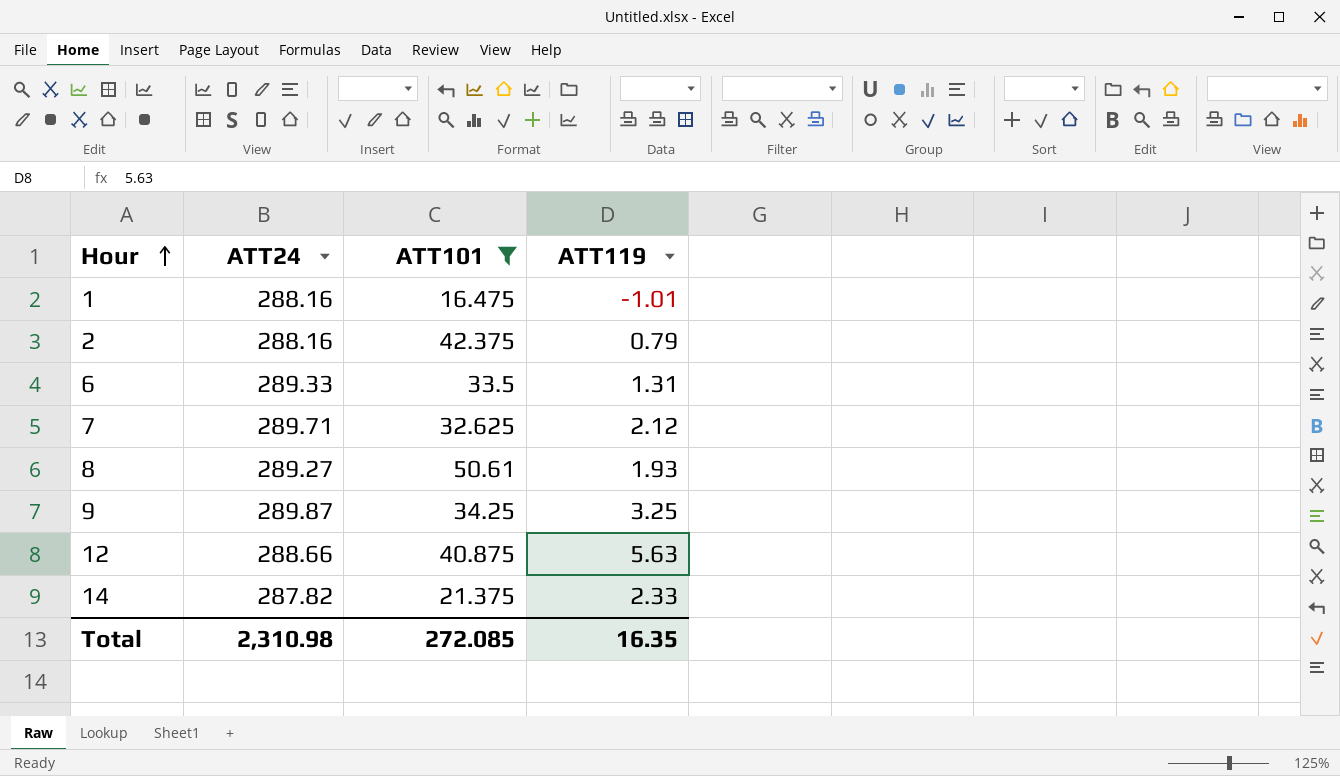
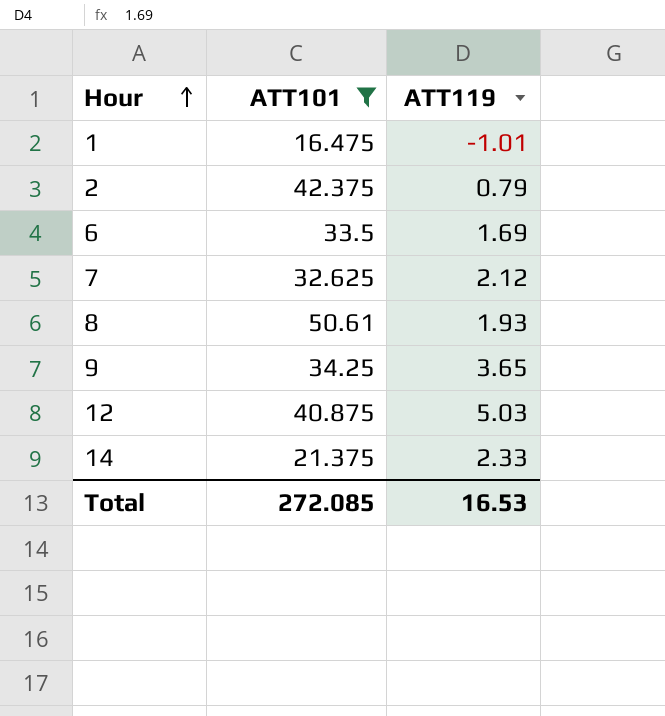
column ATT24 | position: 2 -> none
6 | ATT119: 1.31 -> 1.69
9 | ATT119: 3.25 -> 3.65
12 | ATT119: 5.63 -> 5.03
Total | ATT119: 16.35 -> 16.53

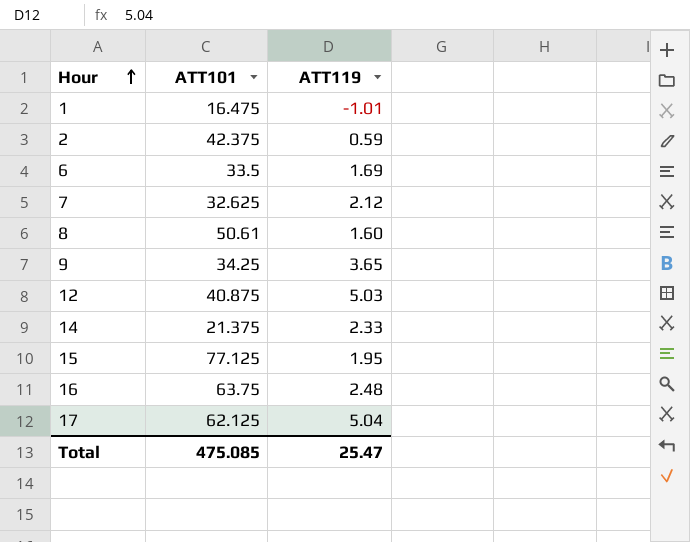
filter: ATT101 <= 50.61 -> none
2 | ATT119: 0.79 -> 0.59
8 | ATT119: 1.93 -> 1.60
Total | ATT101: 272.085 -> 475.085
Total | ATT119: 16.53 -> 25.47

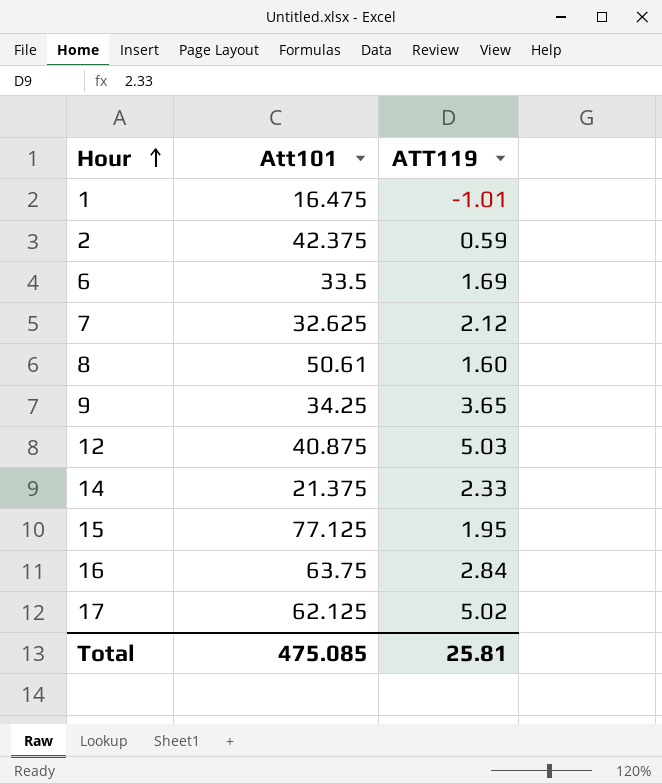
column name: ATT101 -> Att101
16 | ATT119: 2.48 -> 2.84
17 | ATT119: 5.04 -> 5.02
Total | ATT119: 25.47 -> 25.81

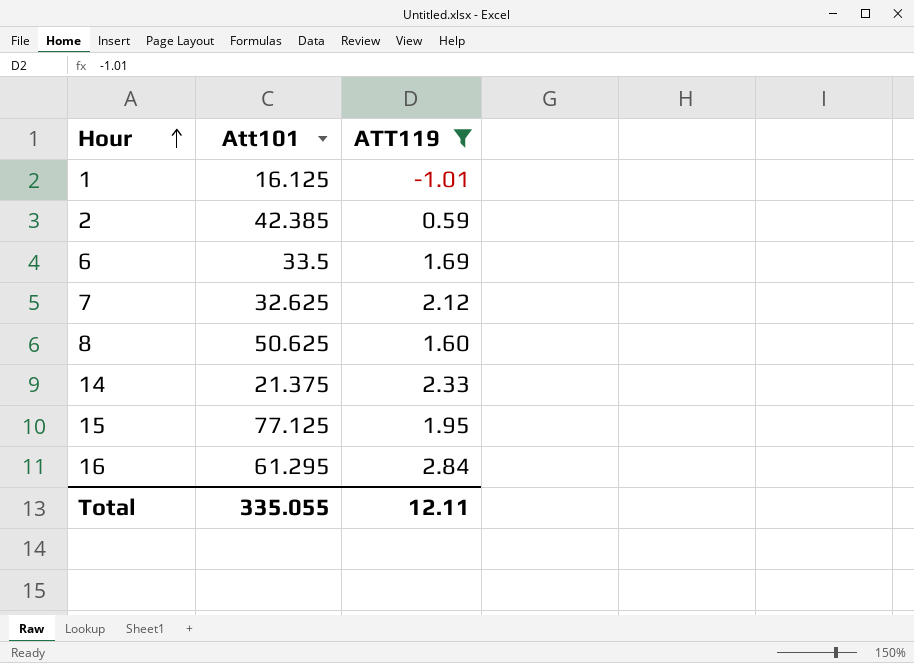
filter: none -> ATT119 <= 2.84
1 | Att101: 16.475 -> 16.125
2 | Att101: 42.375 -> 42.385
8 | Att101: 50.61 -> 50.625
16 | Att101: 63.75 -> 61.295
Total | Att101: 475.085 -> 335.055
Total | ATT119: 25.81 -> 12.11

